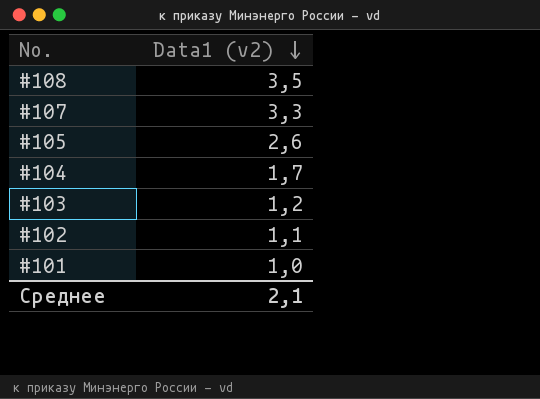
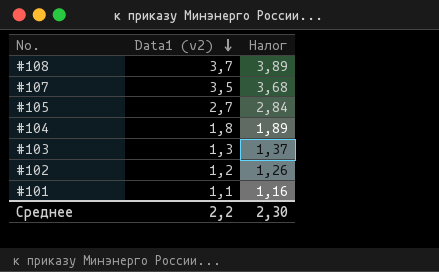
column Налог | formula: none -> [Data1 (v2)] * 1,05
#108 | Data1 (v2): 3,5 -> 3,7
#107 | Data1 (v2): 3,3 -> 3,5
#105 | Data1 (v2): 2,6 -> 2,7
#104 | Data1 (v2): 1,7 -> 1,8
#103 | Data1 (v2): 1,2 -> 1,3
#102 | Data1 (v2): 1,1 -> 1,2
#101 | Data1 (v2): 1,0 -> 1,1
Среднее | Data1 (v2): 2,1 -> 2,2

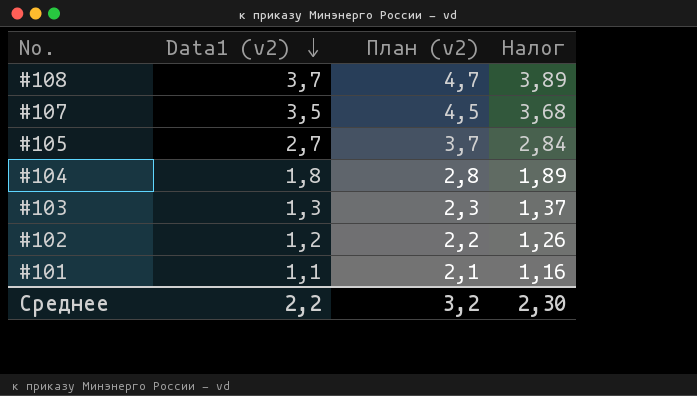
column План (v2) | formula: none -> [Data1 (v2)] + 1

